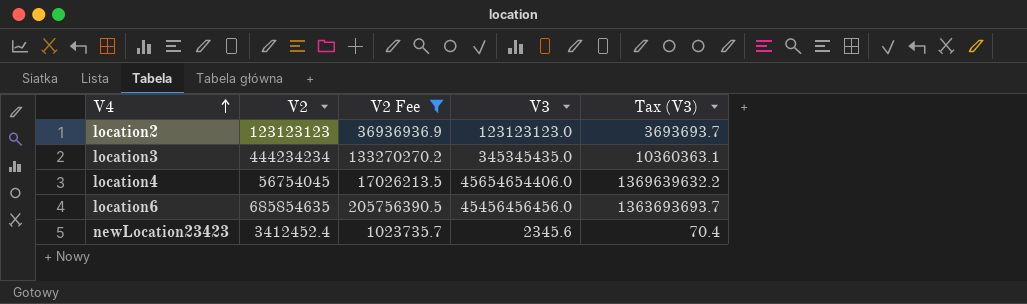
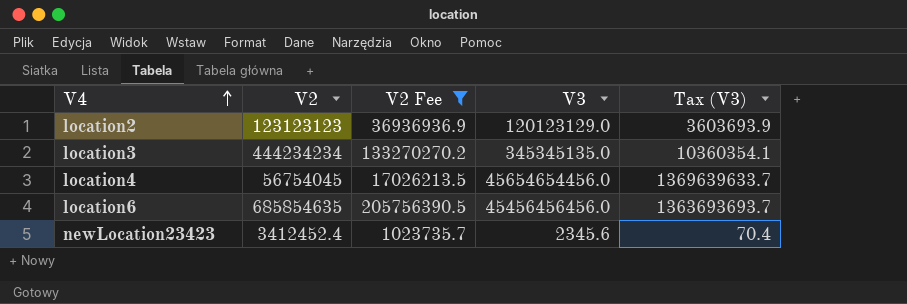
location2 | V3: 123123123.0 -> 120123129.0
location2 | Tax (V3): 3693693.7 -> 3603693.9
location3 | V3: 345345435.0 -> 345345135.0
location3 | Tax (V3): 10360363.1 -> 10360354.1
location4 | V3: 45654654406.0 -> 45654654456.0
location4 | Tax (V3): 1369639632.2 -> 1369639633.7

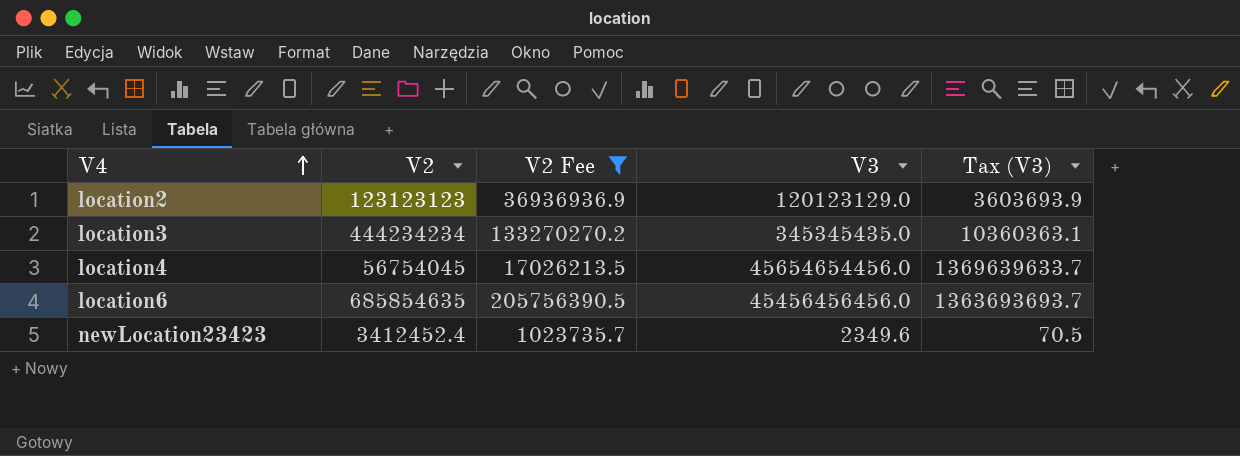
location3 | V3: 345345135.0 -> 345345435.0
location3 | Tax (V3): 10360354.1 -> 10360363.1
newLocation23423 | V3: 2345.6 -> 2349.6
newLocation23423 | Tax (V3): 70.4 -> 70.5

